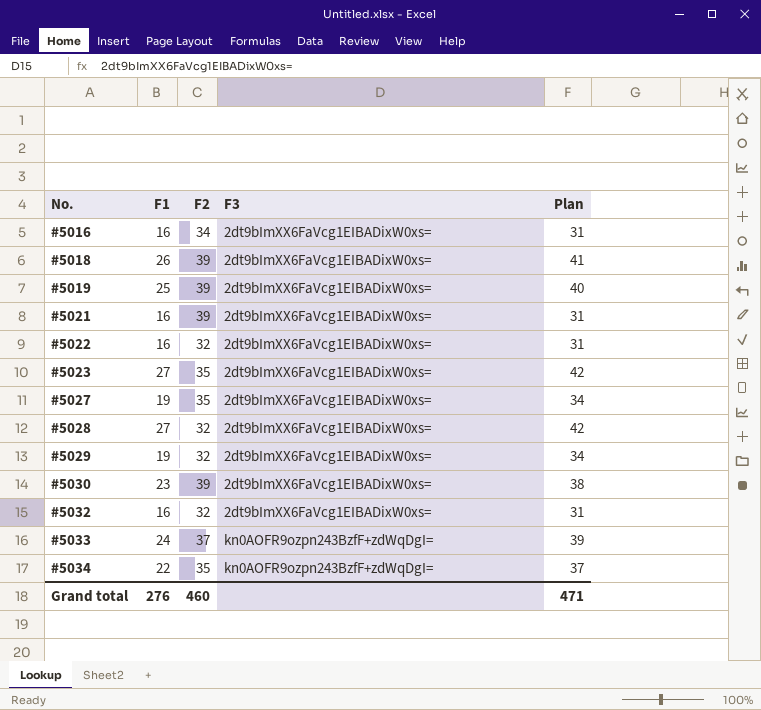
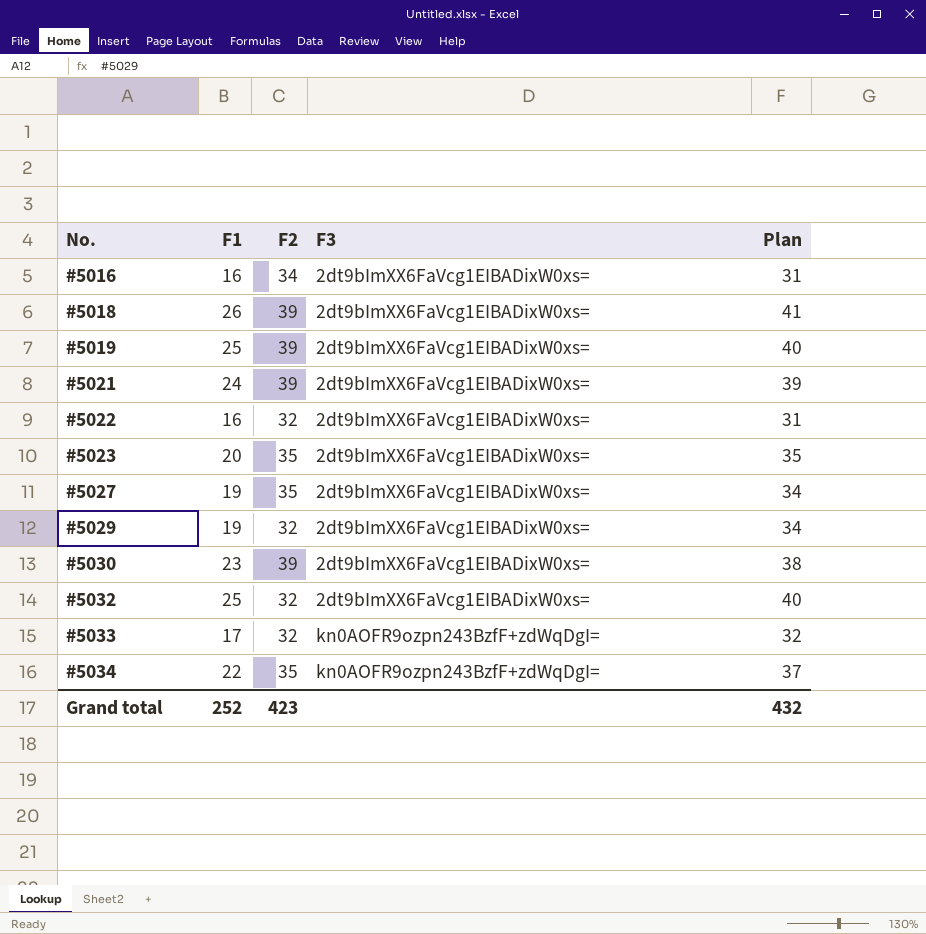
row #5028: 27 | 32 | 2dt9bImXX6FaVcg1EIBADixW0xs= | 42 -> none
#5021 | F1: 16 -> 24
#5021 | Plan: 31 -> 39
#5023 | F1: 27 -> 20
#5023 | Plan: 42 -> 35
#5032 | F1: 16 -> 25
#5032 | Plan: 31 -> 40
#5033 | F1: 24 -> 17
#5033 | F2: 37 -> 32
#5033 | Plan: 39 -> 32
Grand total | F1: 276 -> 252
Grand total | F2: 460 -> 423
Grand total | Plan: 471 -> 432

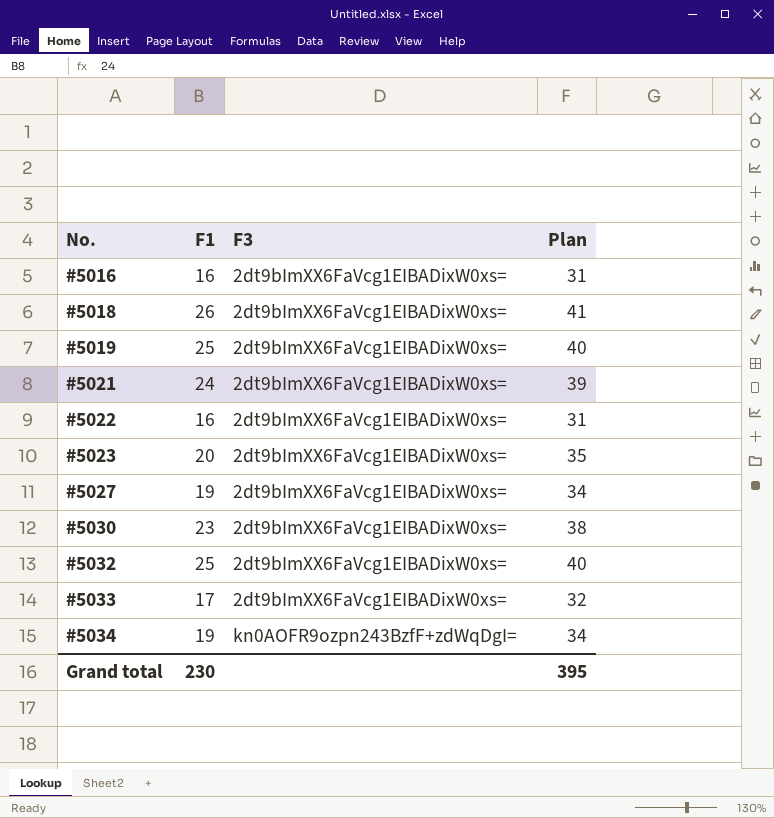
column F2 | position: 3 -> none
row #5029: 19 | 32 | 2dt9bImXX6FaVcg1EIBADixW0xs= | 34 -> none
#5033 | F3: kn0AOFR9ozpn243BzfF+zdWqDgI= -> 2dt9bImXX6FaVcg1EIBADixW0xs=
#5034 | F1: 22 -> 19
#5034 | Plan: 37 -> 34
Grand total | F1: 252 -> 230
Grand total | Plan: 432 -> 395

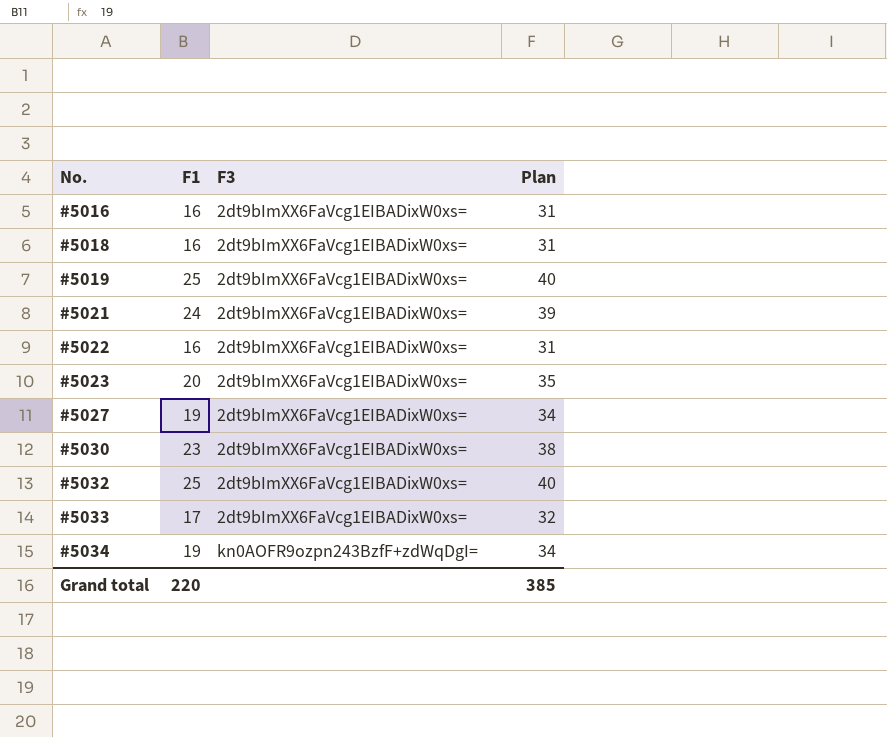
#5018 | F1: 26 -> 16
#5018 | Plan: 41 -> 31
Grand total | F1: 230 -> 220
Grand total | Plan: 395 -> 385

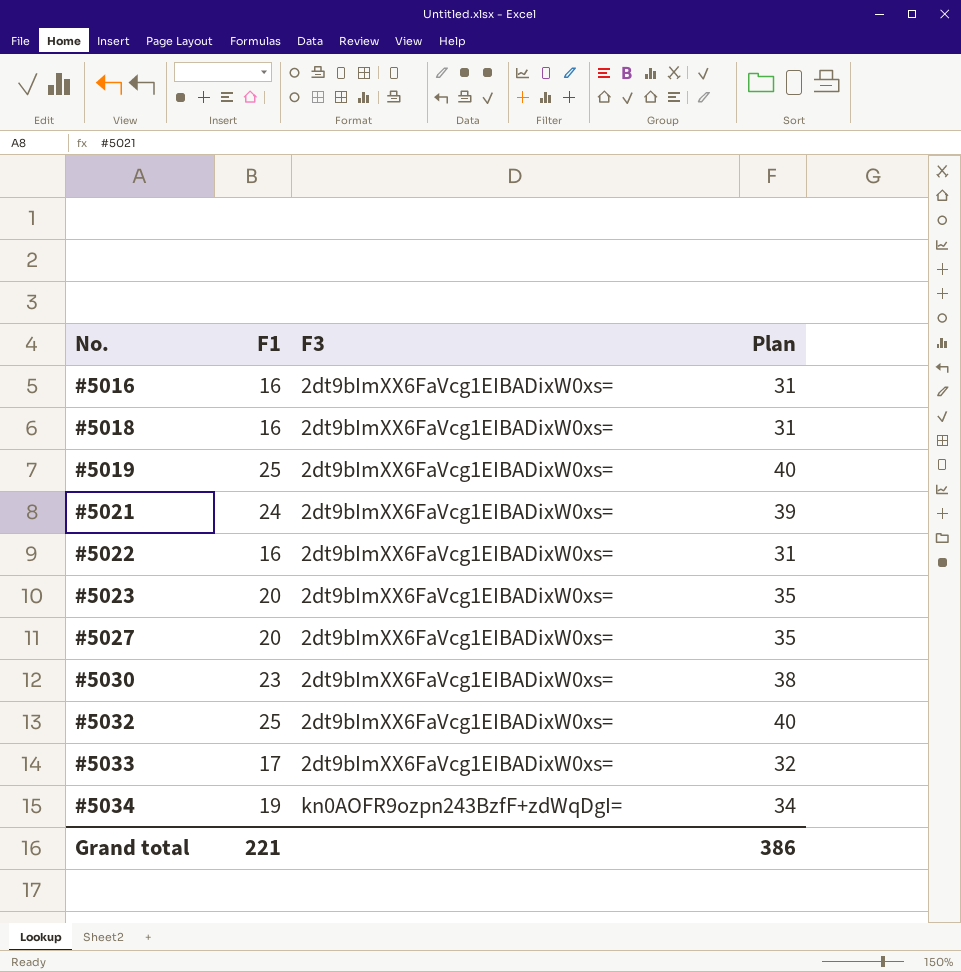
#5027 | F1: 19 -> 20
#5027 | Plan: 34 -> 35
Grand total | F1: 220 -> 221
Grand total | Plan: 385 -> 386

